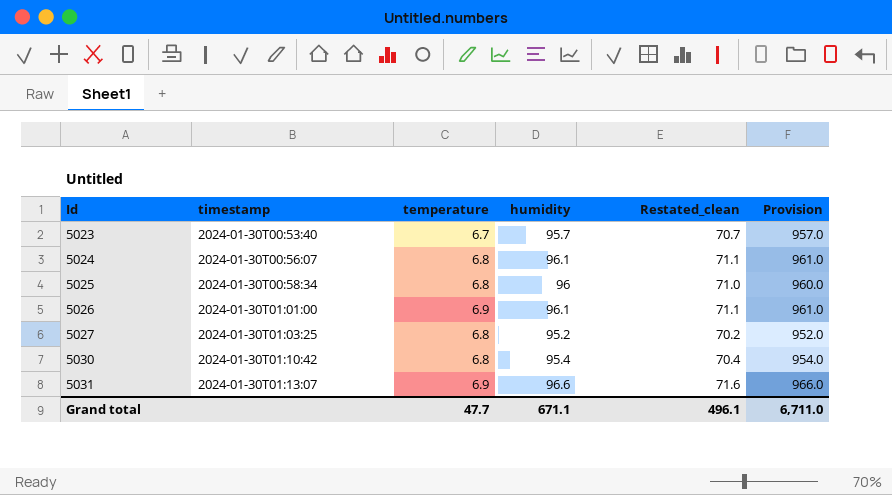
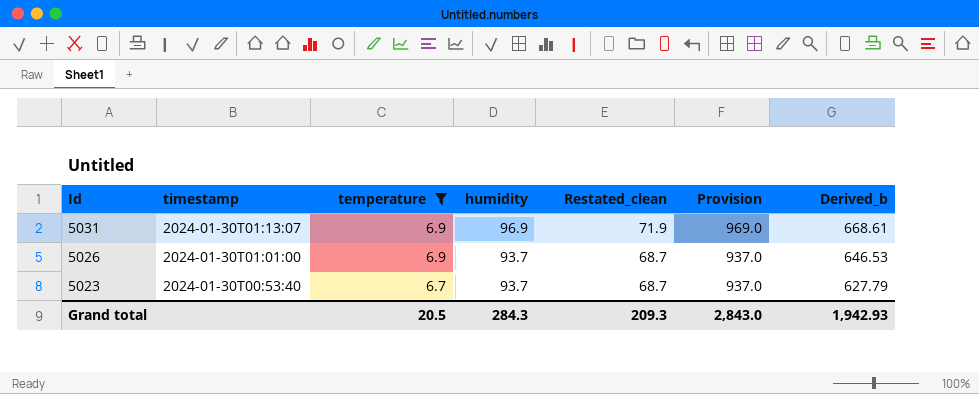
filter: none -> temperature != 6.8
row order: Id ascending -> Id descending
column Derived_b | formula: none -> [temperature] * [humidity]
5031 | humidity: 96.6 -> 96.9
5031 | Restated_clean: 71.6 -> 71.9
5031 | Provision: 966.0 -> 969.0
5026 | humidity: 96.1 -> 93.7
5026 | Restated_clean: 71.1 -> 68.7
5026 | Provision: 961.0 -> 937.0
5023 | humidity: 95.7 -> 93.7
5023 | Restated_clean: 70.7 -> 68.7
5023 | Provision: 957.0 -> 937.0
Grand total | temperature: 47.7 -> 20.5
Grand total | humidity: 671.1 -> 284.3
Grand total | Restated_clean: 496.1 -> 209.3
Grand total | Provision: 6,711.0 -> 2,843.0

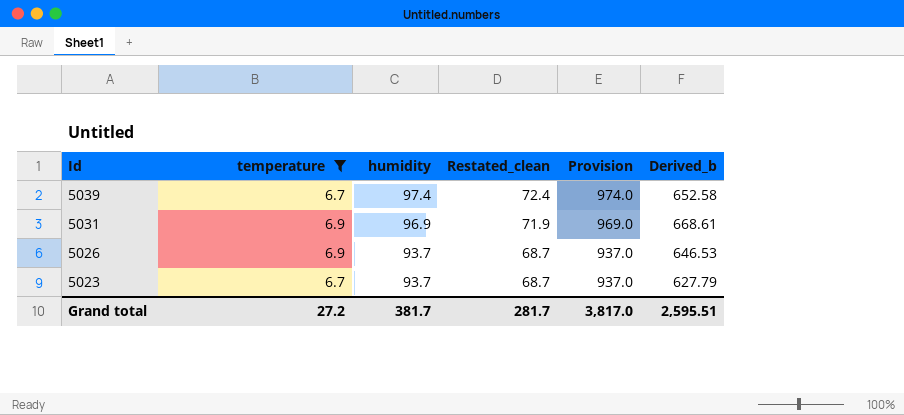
column timestamp | position: 2 -> none
row 5039: none -> 6.7 | 97.4 | 72.4 | 974.0 | 652.58
Grand total | temperature: 20.5 -> 27.2
Grand total | humidity: 284.3 -> 381.7
Grand total | Restated_clean: 209.3 -> 281.7
Grand total | Provision: 2,843.0 -> 3,817.0
Grand total | Derived_b: 1,942.93 -> 2,595.51

